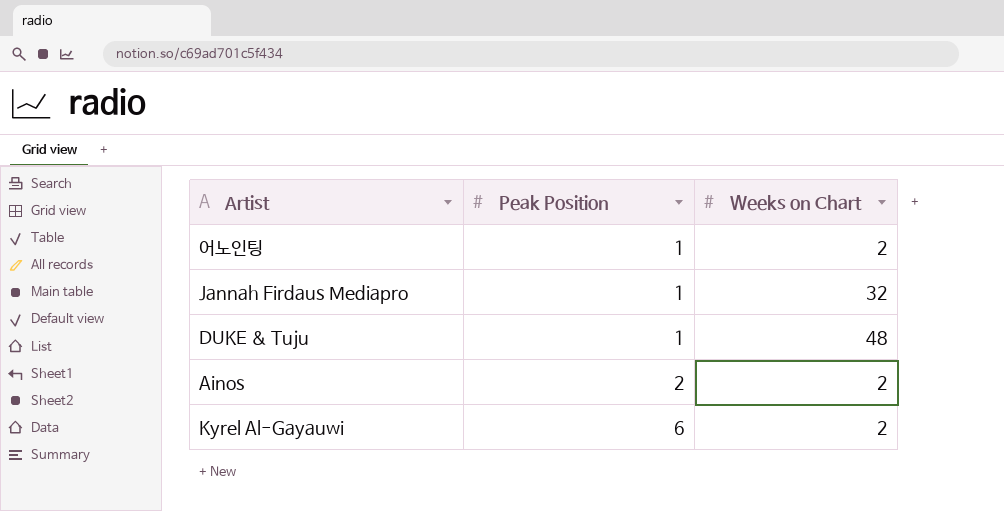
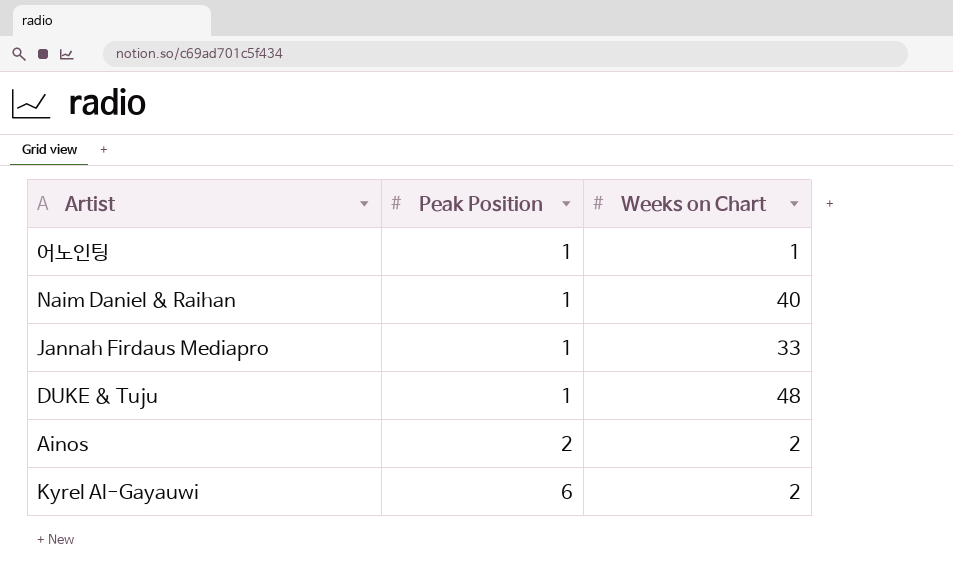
어노인팅 | Weeks on Chart: 2 -> 1
row Naim Daniel & Raihan: none -> 1 | 40
Jannah Firdaus Mediapro | Weeks on Chart: 32 -> 33

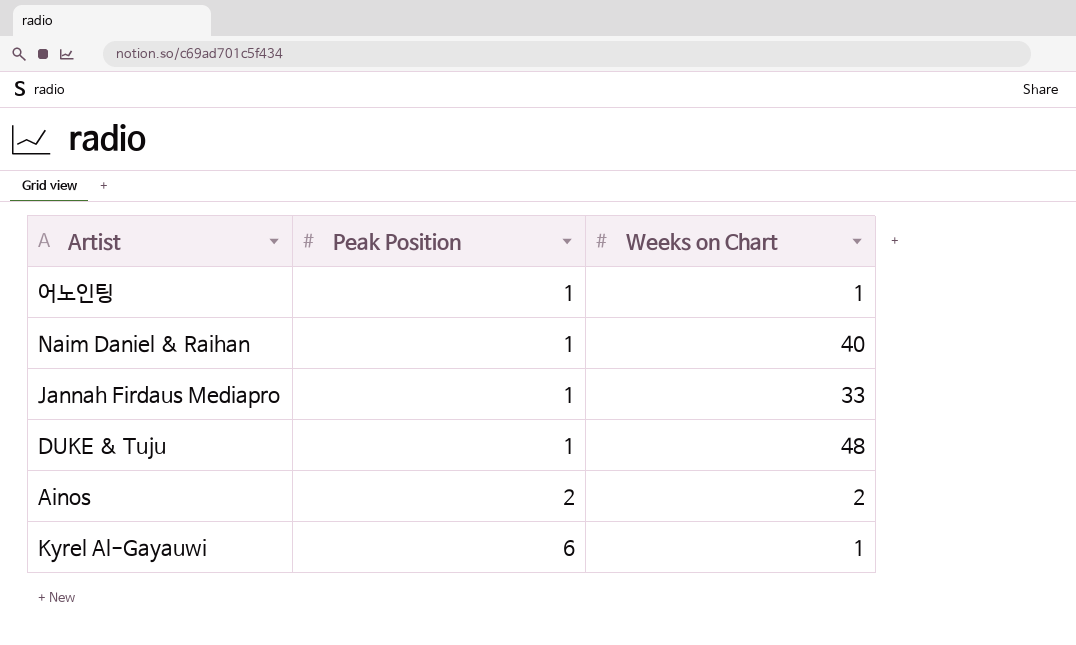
Kyrel Al-Gayauwi | Weeks on Chart: 2 -> 1

